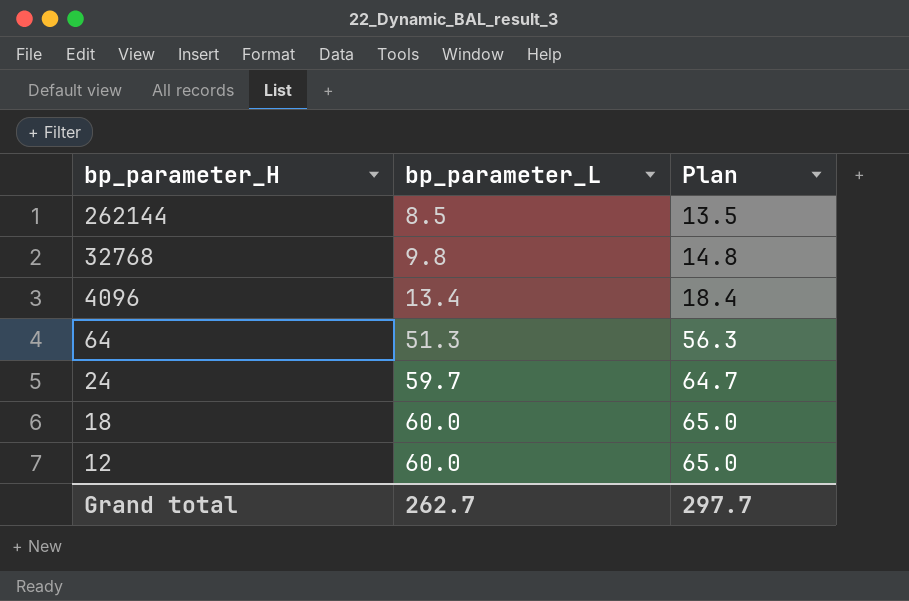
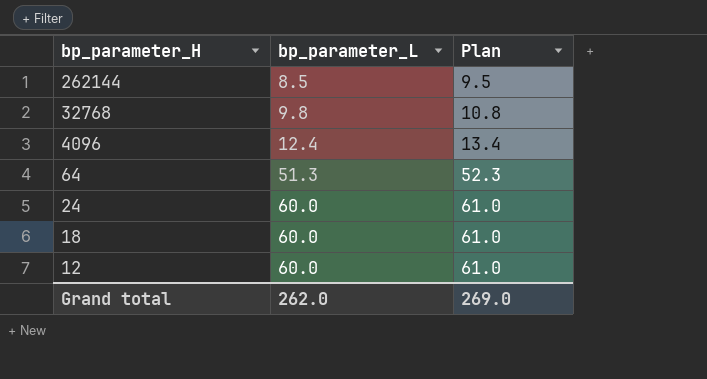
column Plan | formula: [bp_parameter_L] + 5 -> [bp_parameter_L] + 1
4096 | bp_parameter_L: 13.4 -> 12.4
24 | bp_parameter_L: 59.7 -> 60.0
Grand total | bp_parameter_L: 262.7 -> 262.0
Grand total | Plan: 297.7 -> 269.0

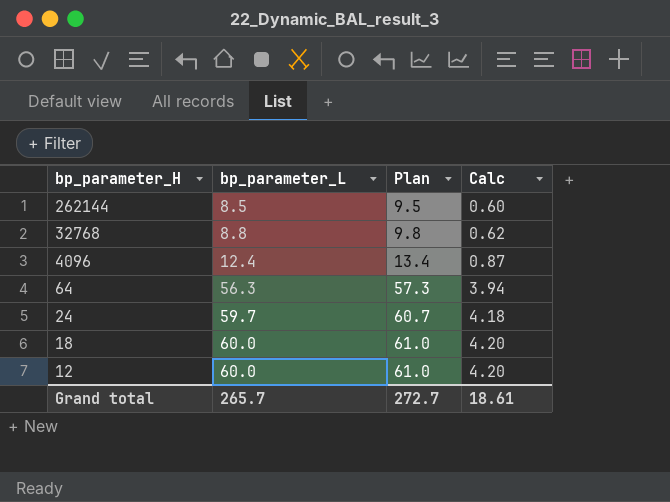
column Calc | formula: none -> [bp_parameter_L] * 0.07
32768 | bp_parameter_L: 9.8 -> 8.8
32768 | Plan: 10.8 -> 9.8
64 | bp_parameter_L: 51.3 -> 56.3
64 | Plan: 52.3 -> 57.3
24 | bp_parameter_L: 60.0 -> 59.7
24 | Plan: 61.0 -> 60.7
Grand total | bp_parameter_L: 262.0 -> 265.7
Grand total | Plan: 269.0 -> 272.7

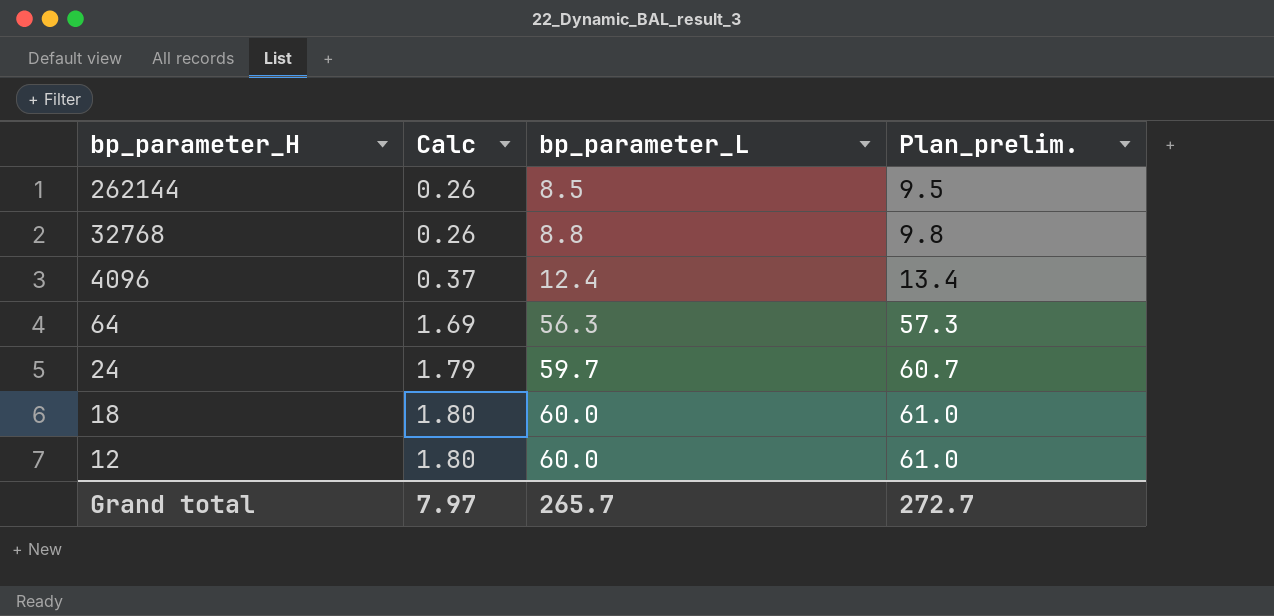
column Calc | formula: [bp_parameter_L] * 0.07 -> [bp_parameter_L] * 0.03
column Calc | position: 4 -> 2
column name: Plan -> Plan_prelim.
Grand total | Calc: 18.61 -> 7.97

